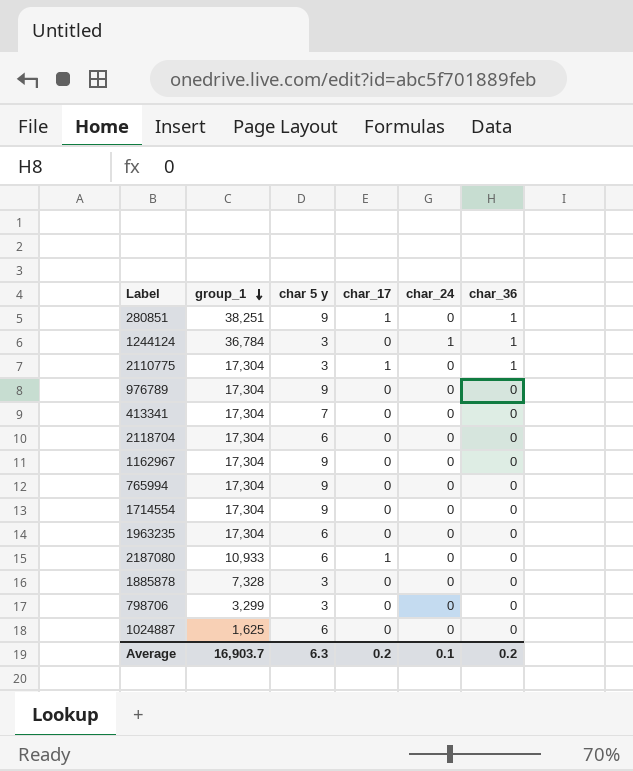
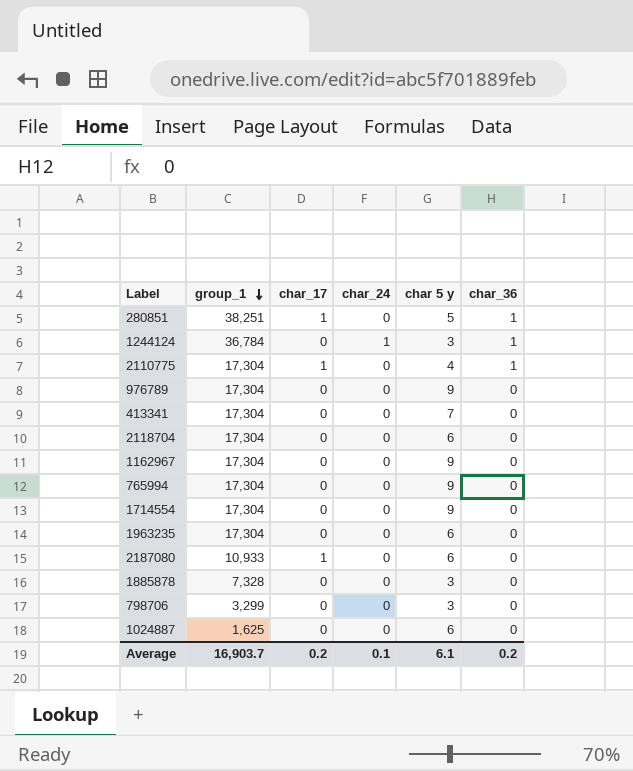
column char 5 y | position: 3 -> 5
280851 | char 5 y: 9 -> 5
2110775 | char 5 y: 3 -> 4
Average | char 5 y: 6.3 -> 6.1

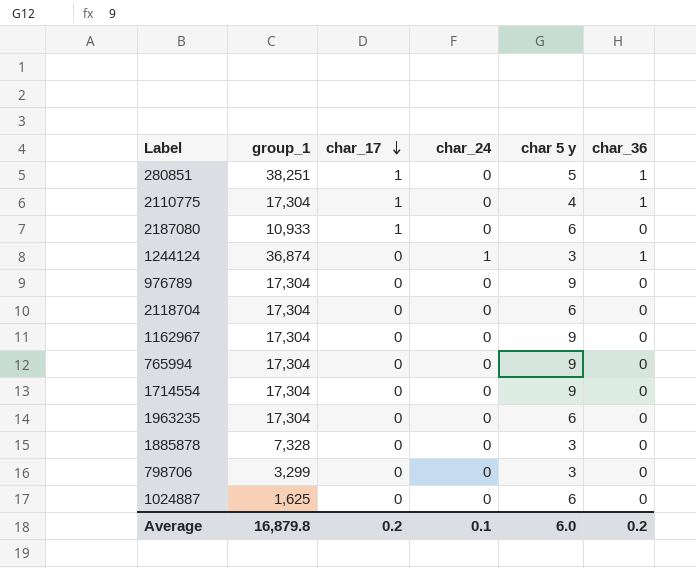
row order: group_1 descending -> char_17 descending
row 413341: 17,304 | 0 | 0 | 7 | 0 -> none
1244124 | group_1: 36,784 -> 36,874
Average | group_1: 16,903.7 -> 16,879.8
Average | char 5 y: 6.1 -> 6.0

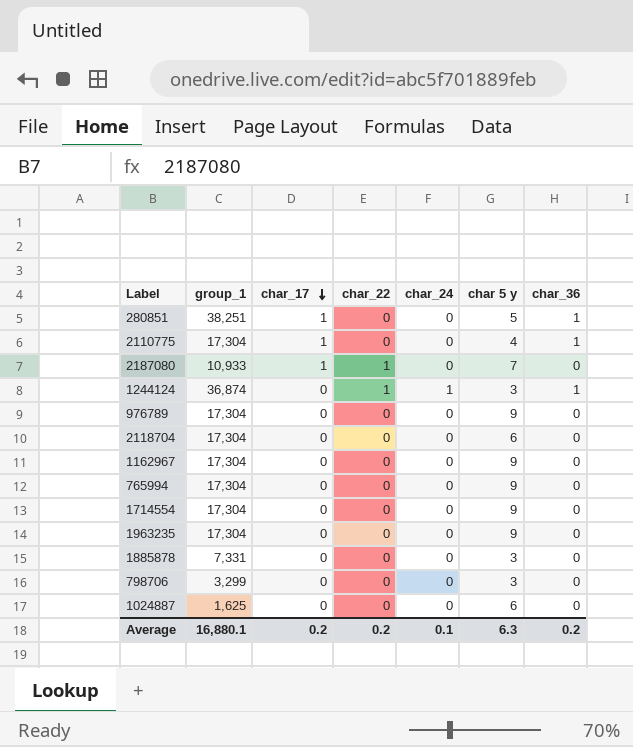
column char_22 | position: none -> 4
2187080 | char 5 y: 6 -> 7
1963235 | char 5 y: 6 -> 9
1885878 | group_1: 7,328 -> 7,331
Average | group_1: 16,879.8 -> 16,880.1
Average | char 5 y: 6.0 -> 6.3

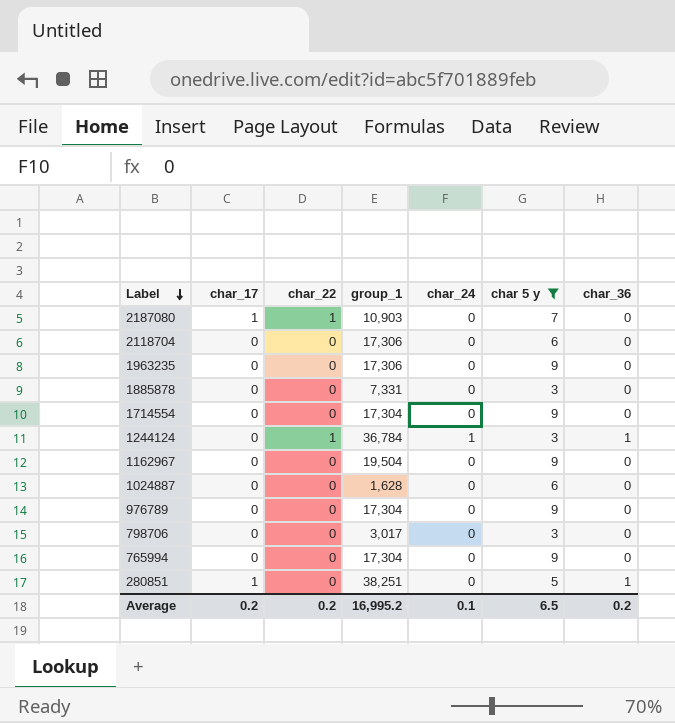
filter: none -> char 5 y != 4
row order: char_17 descending -> Label descending
column group_1 | position: 2 -> 4
2187080 | group_1: 10,933 -> 10,903
2118704 | group_1: 17,304 -> 17,306
1963235 | group_1: 17,304 -> 17,306
1244124 | group_1: 36,874 -> 36,784
1162967 | group_1: 17,304 -> 19,504
1024887 | group_1: 1,625 -> 1,628
798706 | group_1: 3,299 -> 3,017
Average | group_1: 16,880.1 -> 16,995.2
Average | char 5 y: 6.3 -> 6.5

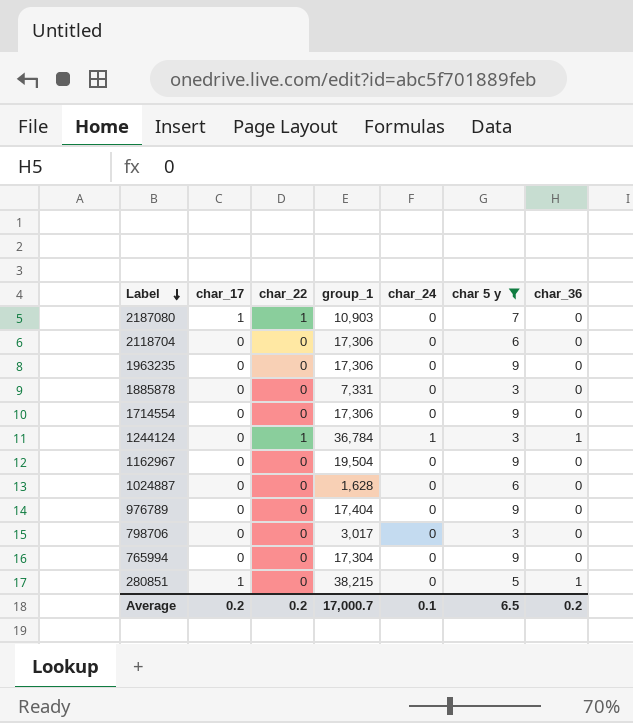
1714554 | group_1: 17,304 -> 17,306
976789 | group_1: 17,304 -> 17,404
280851 | group_1: 38,251 -> 38,215
Average | group_1: 16,995.2 -> 17,000.7

